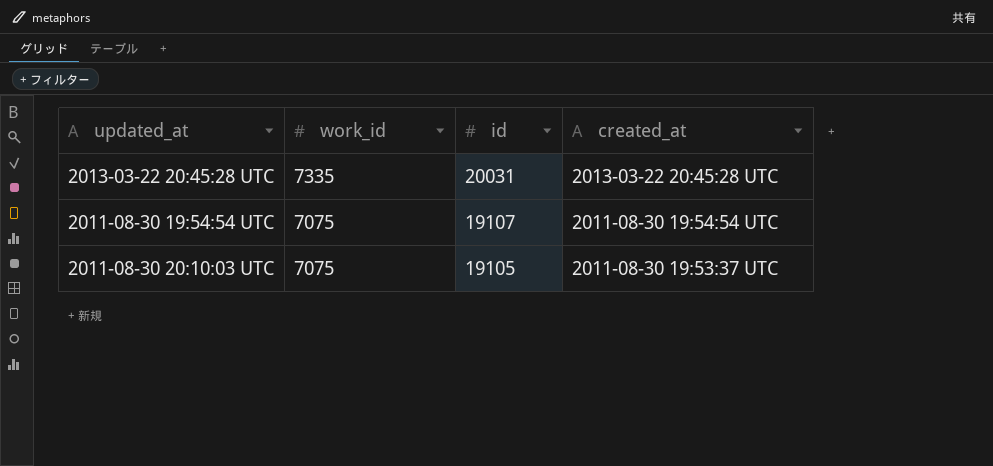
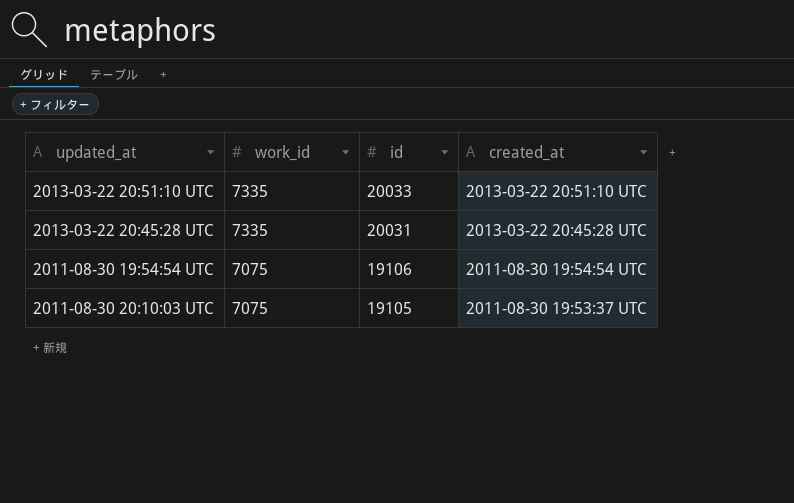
row 2013-03-22 20:51:10 UTC: none -> 7335 | 20033 | 2013-03-22 20:51:10 UTC
2011-08-30 19:54:54 UTC | id: 19107 -> 19106

